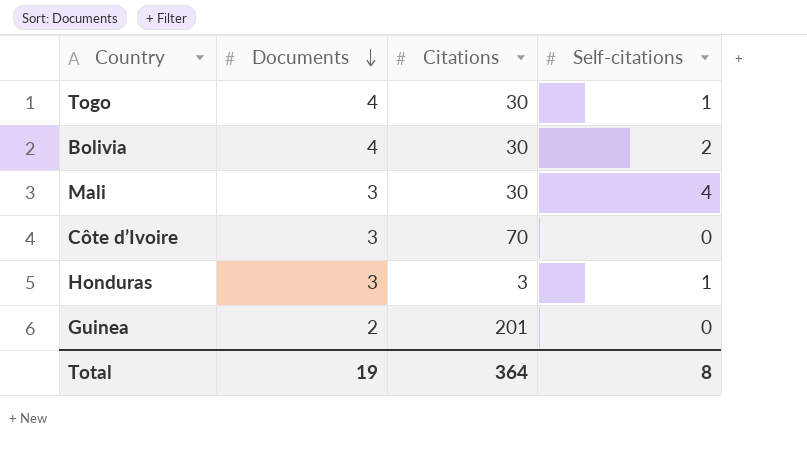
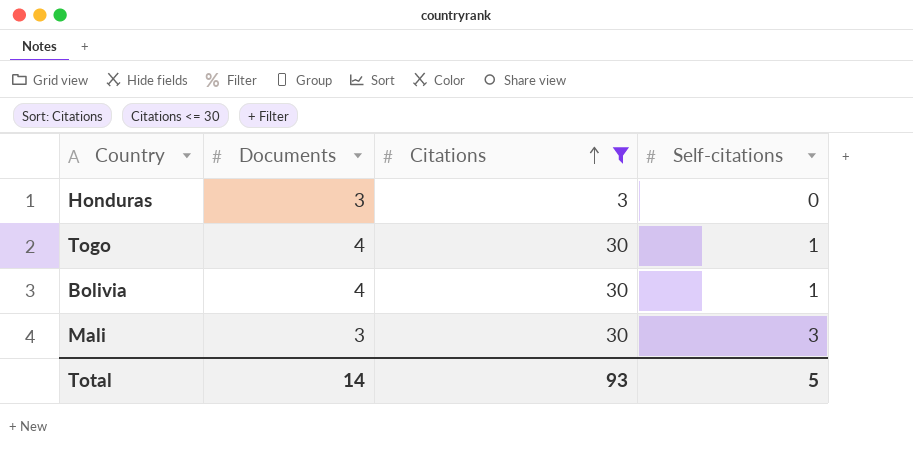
filter: none -> Citations <= 30
row order: Documents descending -> Citations ascending
Honduras | Self-citations: 1 -> 0
Bolivia | Self-citations: 2 -> 1
Mali | Self-citations: 4 -> 3
Total | Documents: 19 -> 14
Total | Citations: 364 -> 93
Total | Self-citations: 8 -> 5

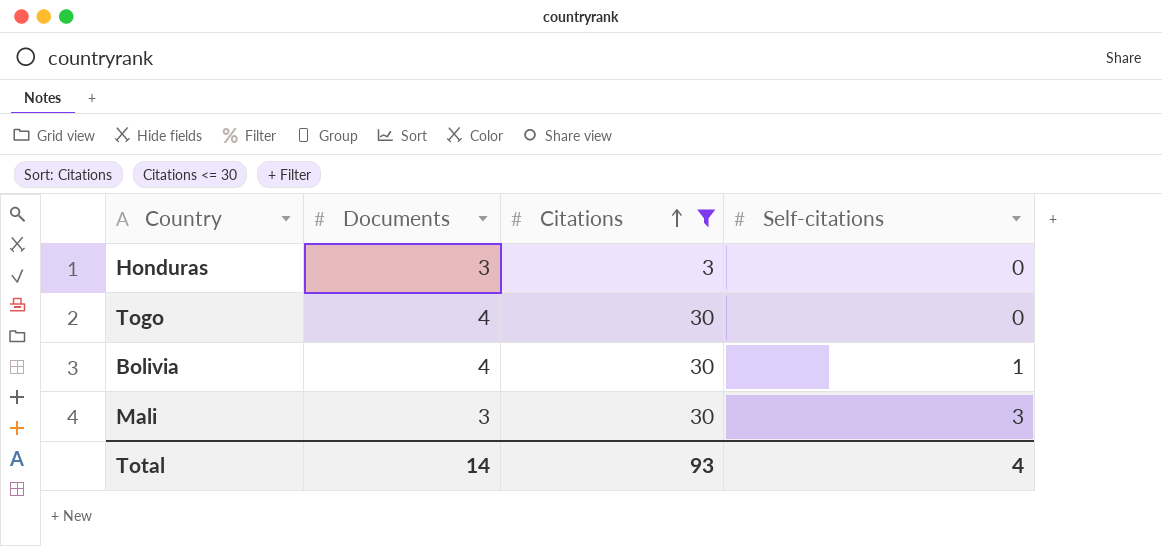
Togo | Self-citations: 1 -> 0
Total | Self-citations: 5 -> 4

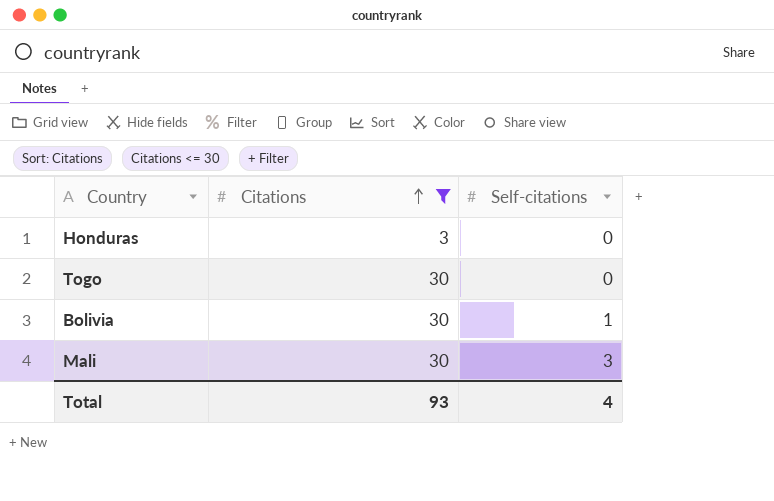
column Documents | position: 2 -> none

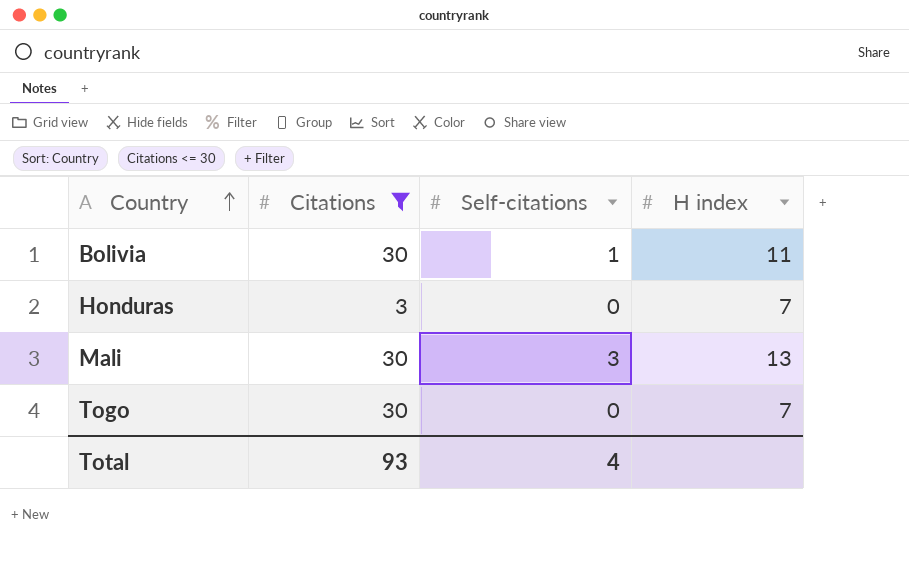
row order: Citations ascending -> Country ascending
column H index | position: none -> 4

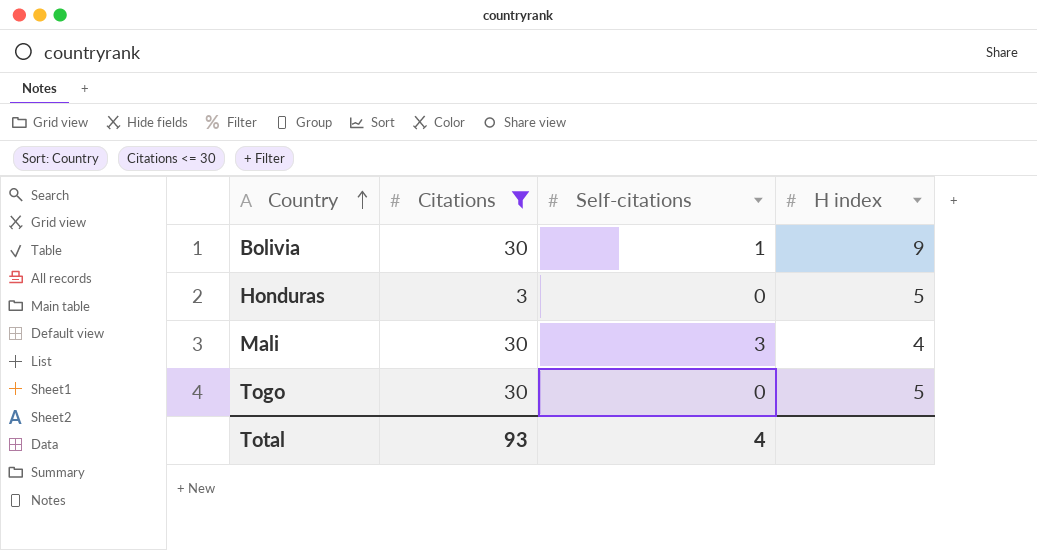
Bolivia | H index: 11 -> 9
Honduras | H index: 7 -> 5
Mali | H index: 13 -> 4
Togo | H index: 7 -> 5

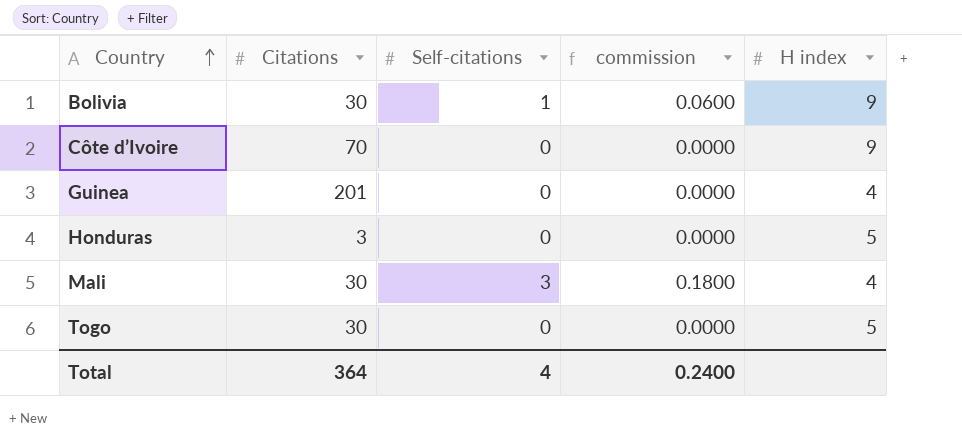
filter: Citations <= 30 -> none
column commission | formula: none -> [Self-citations] * 0.06
Total | Citations: 93 -> 364

